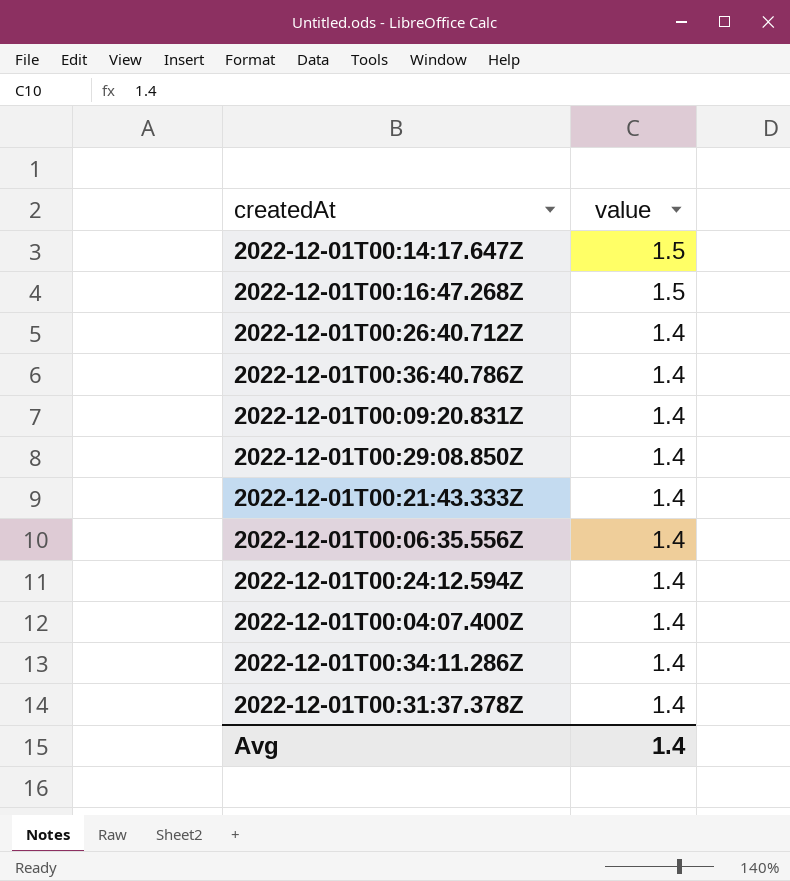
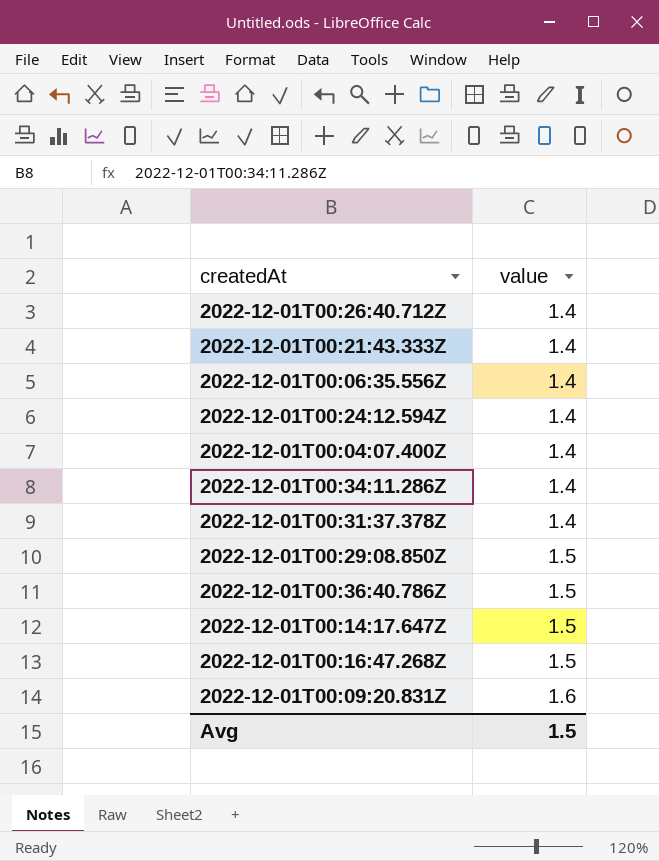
row order: value descending -> value ascending
2022-12-01T00:29:08.850Z | value: 1.4 -> 1.5
2022-12-01T00:36:40.786Z | value: 1.4 -> 1.5
2022-12-01T00:09:20.831Z | value: 1.4 -> 1.6
Avg | value: 1.4 -> 1.5

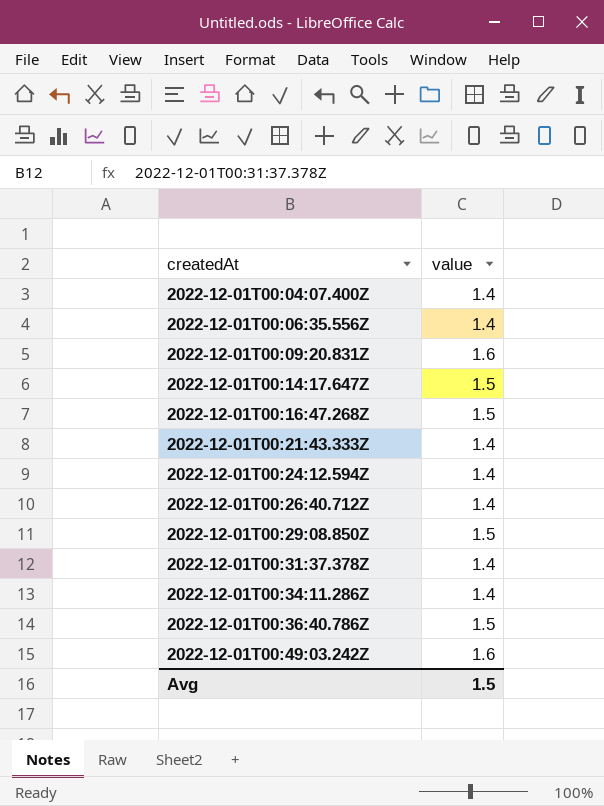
row order: value ascending -> createdAt ascending
row 2022-12-01T00:49:03.242Z: none -> 1.6

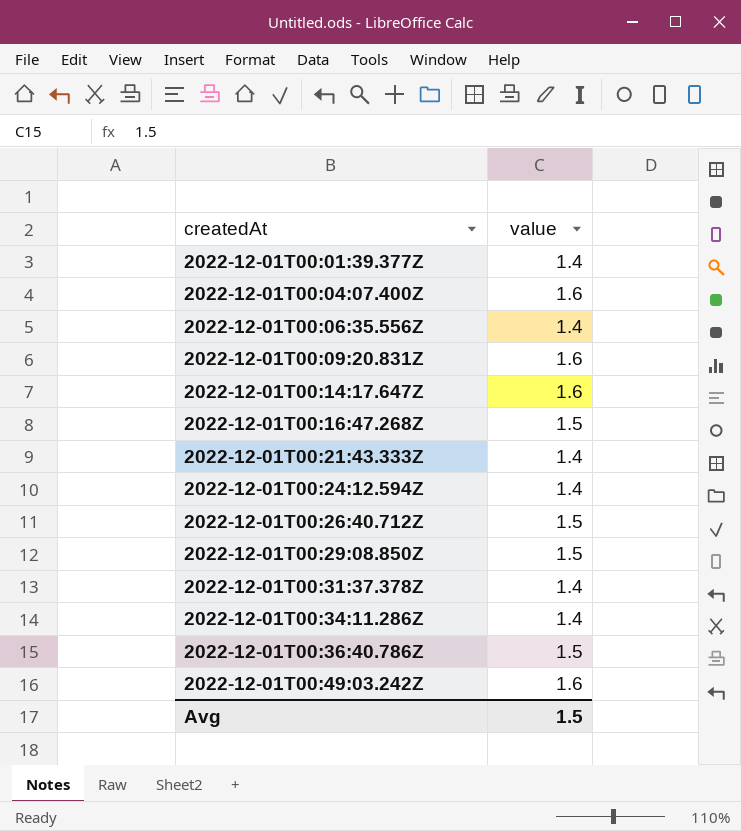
row 2022-12-01T00:01:39.377Z: none -> 1.4
2022-12-01T00:04:07.400Z | value: 1.4 -> 1.6
2022-12-01T00:14:17.647Z | value: 1.5 -> 1.6
2022-12-01T00:26:40.712Z | value: 1.4 -> 1.5

